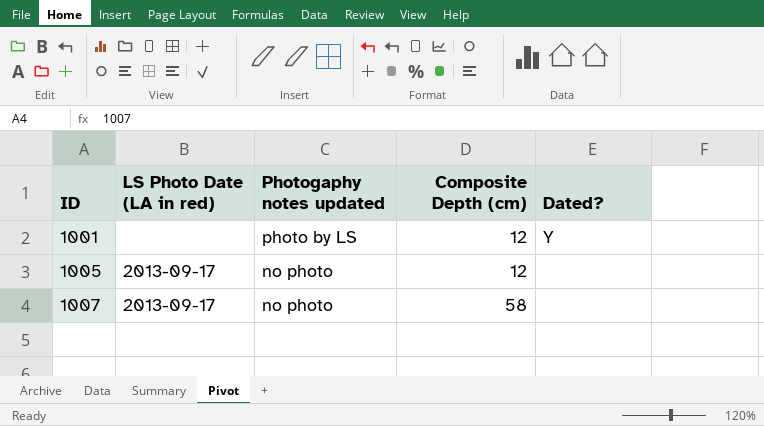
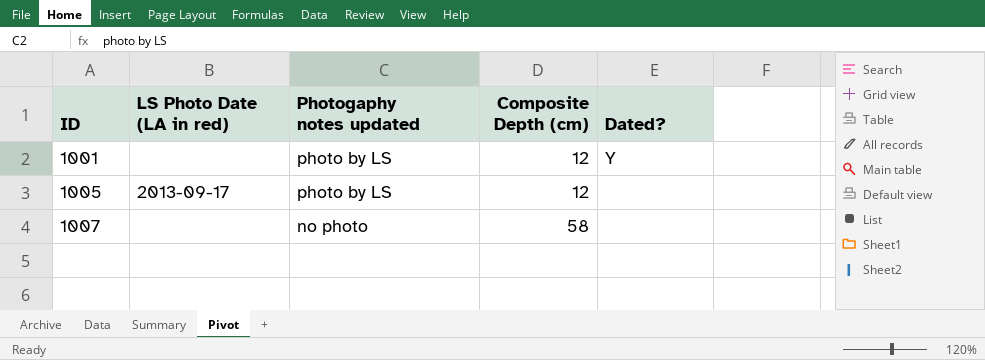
1005 | Photogaphy notes updated: no photo -> photo by LS
1007 | LS Photo Date (LA in red): 2013-09-17 -> none

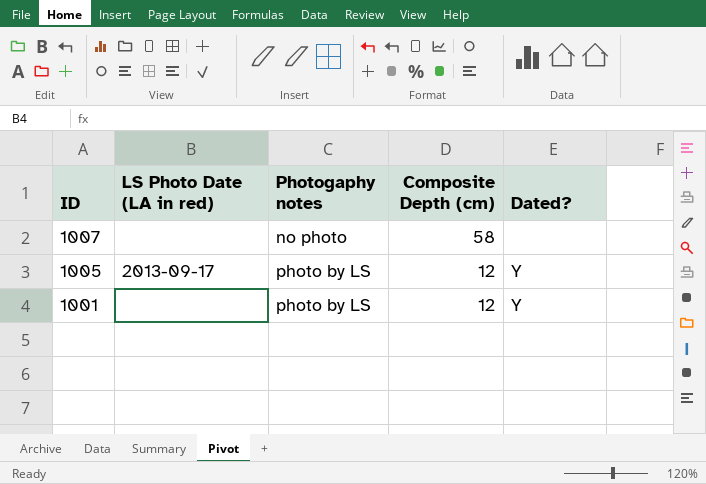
row order: ID ascending -> ID descending
column name: Photogaphy notes updated -> Photogaphy notes
1005 | Dated?: none -> Y

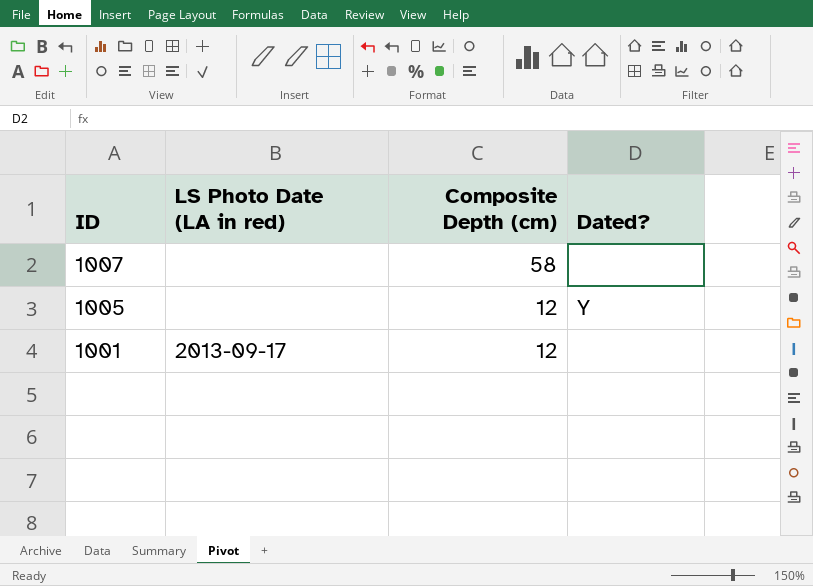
column Photogaphy notes | position: 3 -> none
1005 | LS Photo Date (LA in red): 2013-09-17 -> none
1001 | LS Photo Date (LA in red): none -> 2013-09-17
1001 | Dated?: Y -> none

